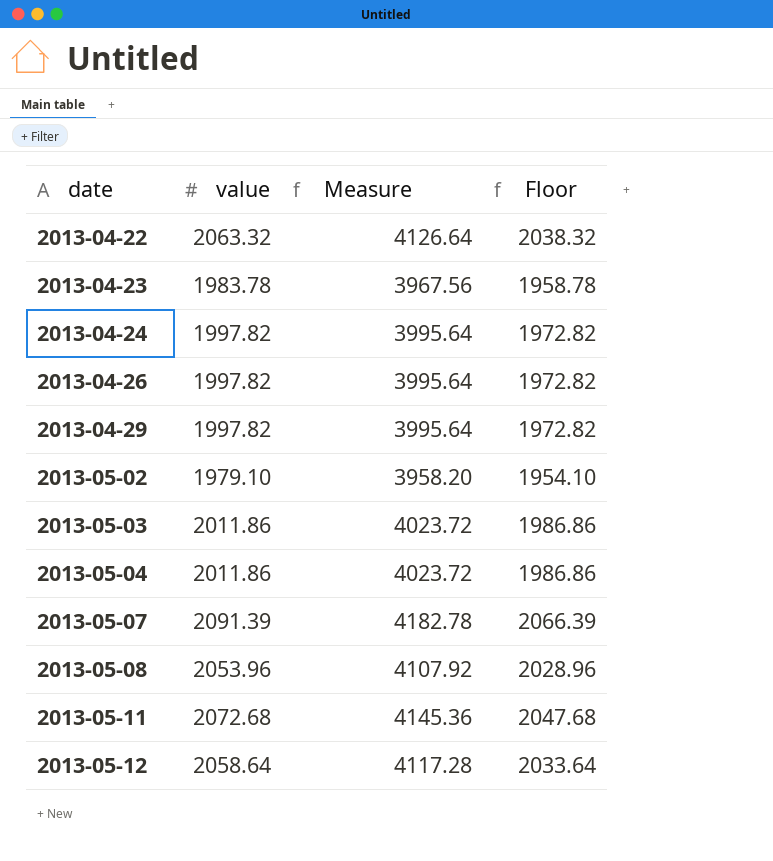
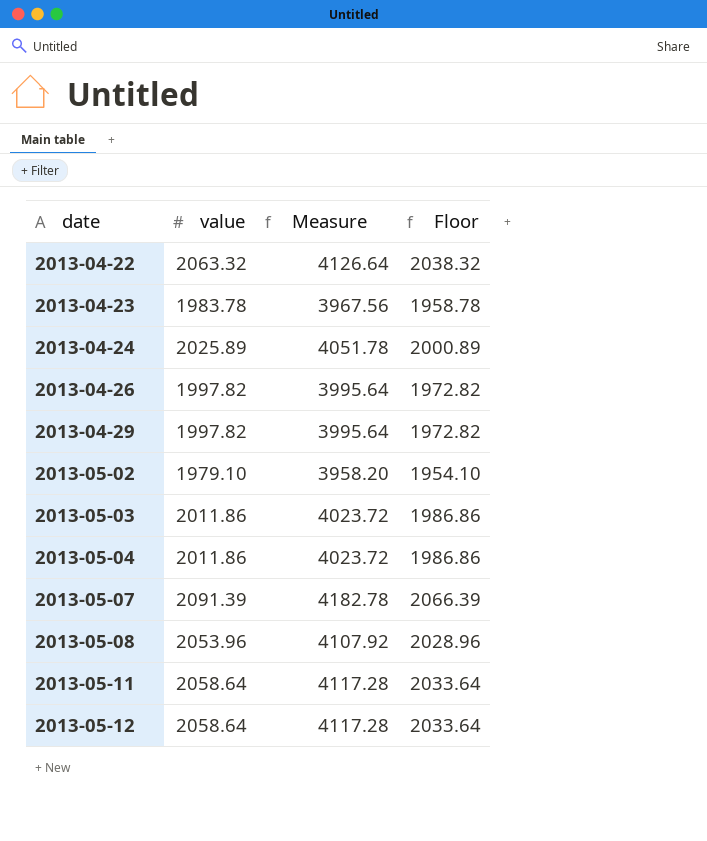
2013-04-24 | value: 1997.82 -> 2025.89
2013-04-24 | Measure: 3995.64 -> 4051.78
2013-04-24 | Floor: 1972.82 -> 2000.89
2013-05-11 | value: 2072.68 -> 2058.64
2013-05-11 | Measure: 4145.36 -> 4117.28
2013-05-11 | Floor: 2047.68 -> 2033.64

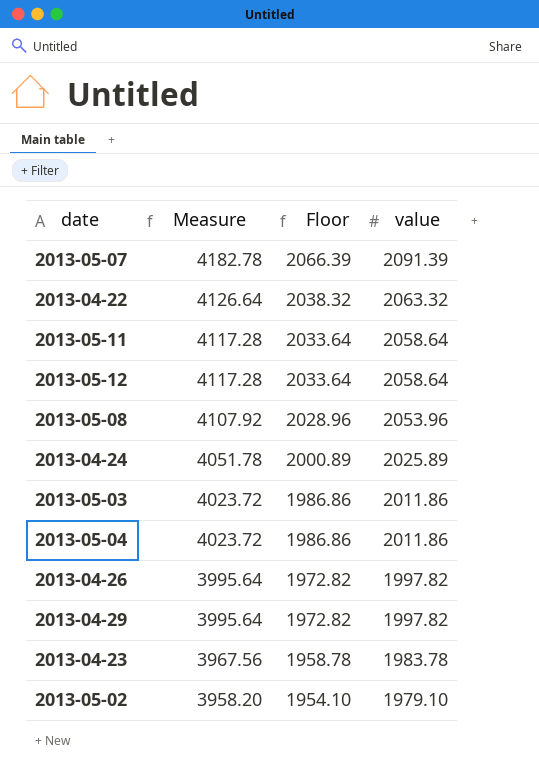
row order: date ascending -> Measure descending
column value | position: 2 -> 4

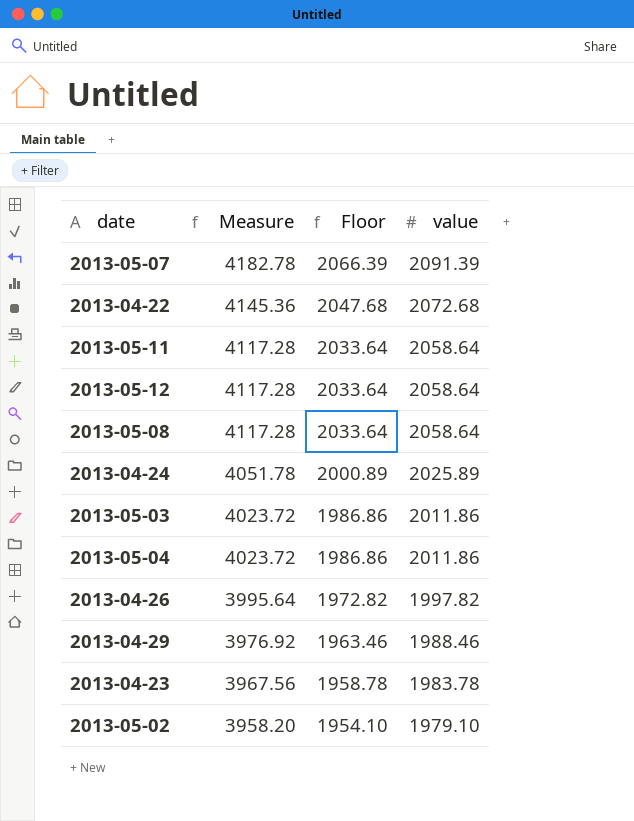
2013-04-22 | Measure: 4126.64 -> 4145.36
2013-04-22 | Floor: 2038.32 -> 2047.68
2013-04-22 | value: 2063.32 -> 2072.68
2013-05-08 | Measure: 4107.92 -> 4117.28
2013-05-08 | Floor: 2028.96 -> 2033.64
2013-05-08 | value: 2053.96 -> 2058.64
2013-04-29 | Measure: 3995.64 -> 3976.92
2013-04-29 | Floor: 1972.82 -> 1963.46
2013-04-29 | value: 1997.82 -> 1988.46

